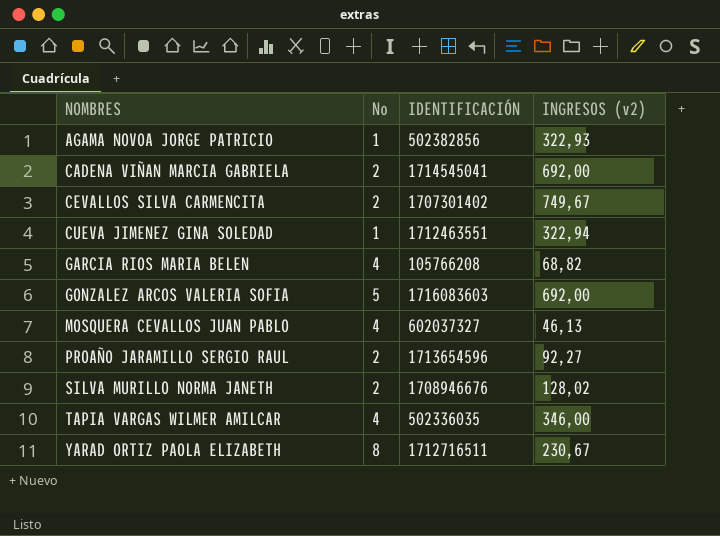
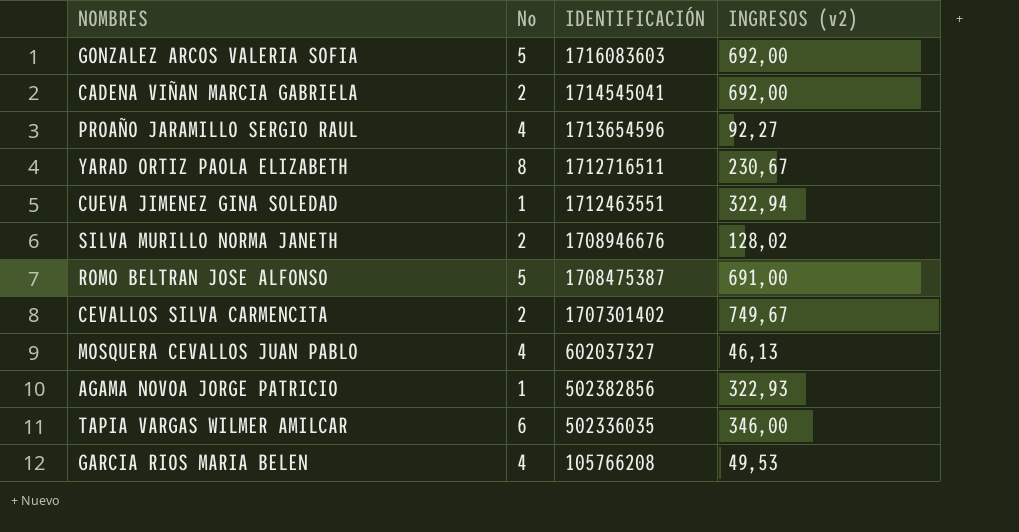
row order: NOMBRES ascending -> IDENTIFICACIÓN descending
PROAÑO JARAMILLO SERGIO RAUL | No: 2 -> 4
row ROMO BELTRAN JOSE ALFONSO: none -> 5 | 1708475387 | 691,00
TAPIA VARGAS WILMER AMILCAR | No: 4 -> 6
GARCIA RIOS MARIA BELEN | INGRESOS (v2): 68,82 -> 49,53

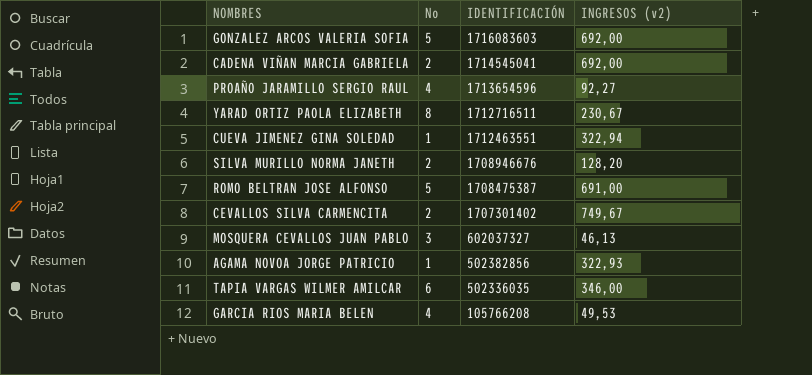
SILVA MURILLO NORMA JANETH | INGRESOS (v2): 128,02 -> 128,20
MOSQUERA CEVALLOS JUAN PABLO | No: 4 -> 3

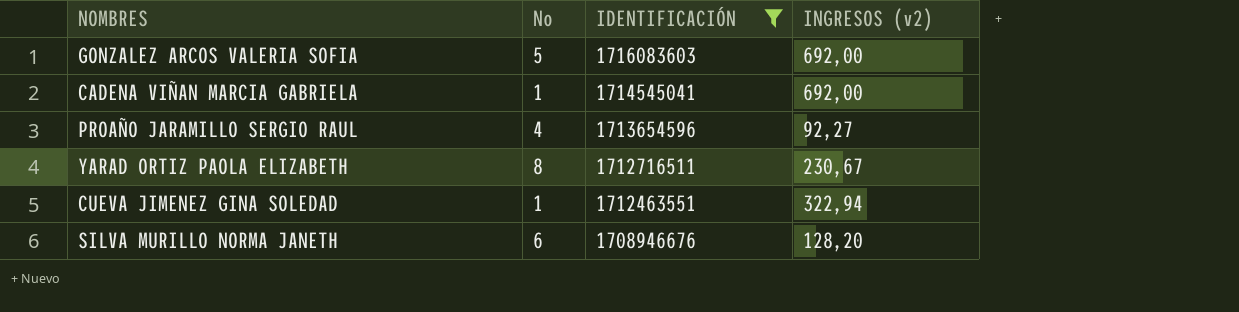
filter: none -> IDENTIFICACIÓN >= 1708946676
CADENA VIÑAN MARCIA GABRIELA | No: 2 -> 1
SILVA MURILLO NORMA JANETH | No: 2 -> 6

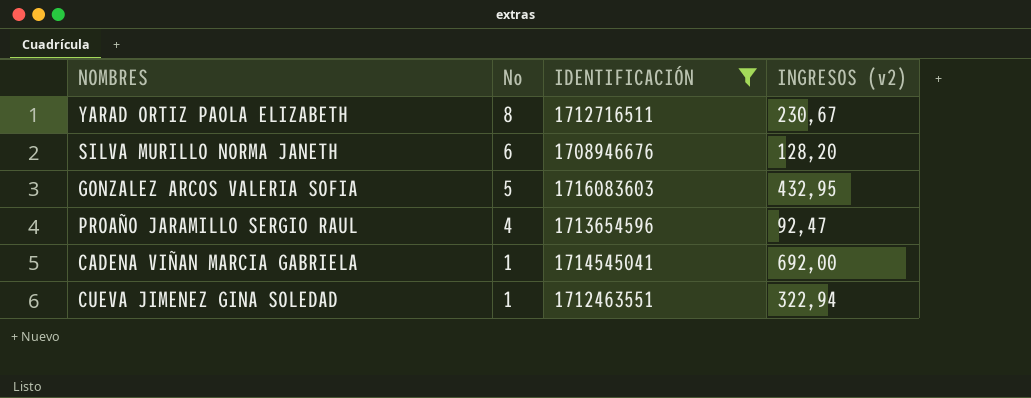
row order: IDENTIFICACIÓN descending -> No descending
GONZALEZ ARCOS VALERIA SOFIA | INGRESOS (v2): 692,00 -> 432,95
PROAÑO JARAMILLO SERGIO RAUL | INGRESOS (v2): 92,27 -> 92,47

